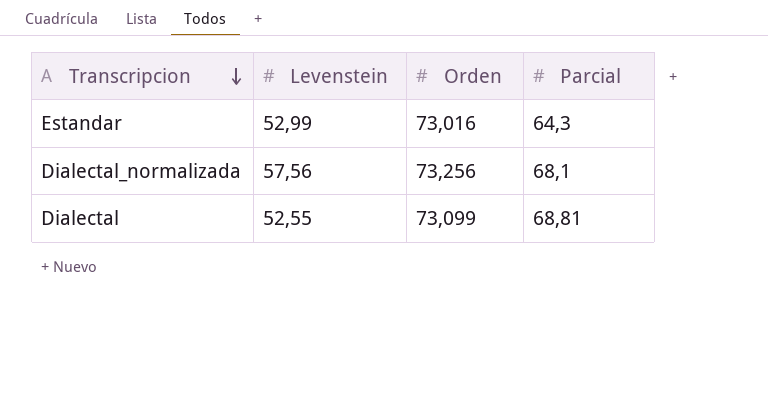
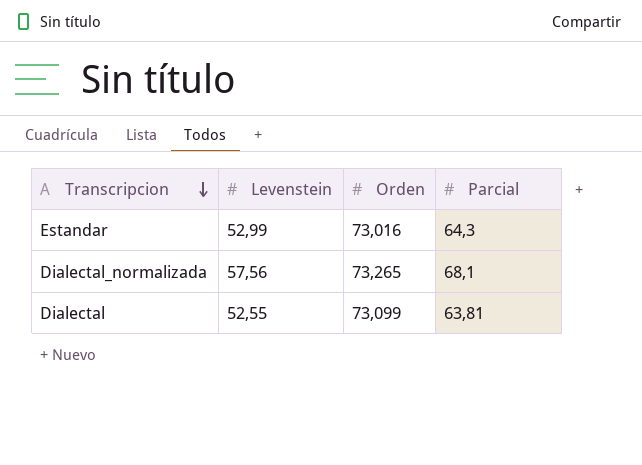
Dialectal_normalizada | Orden: 73,256 -> 73,265
Dialectal | Parcial: 68,81 -> 63,81

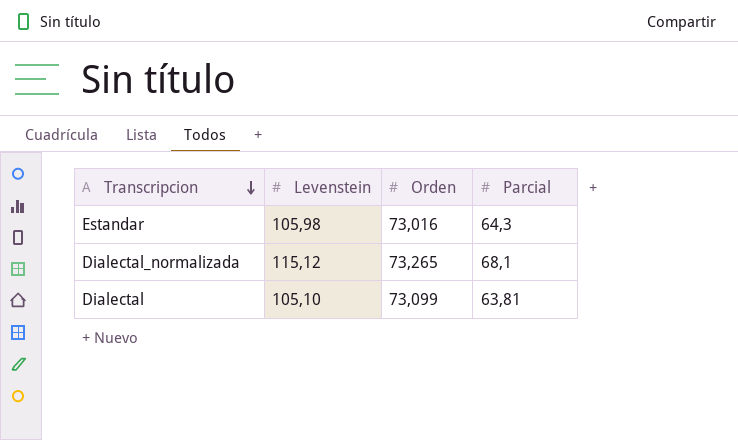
Estandar | Levenstein: 52,99 -> 105,98
Dialectal_normalizada | Levenstein: 57,56 -> 115,12
Dialectal | Levenstein: 52,55 -> 105,10

